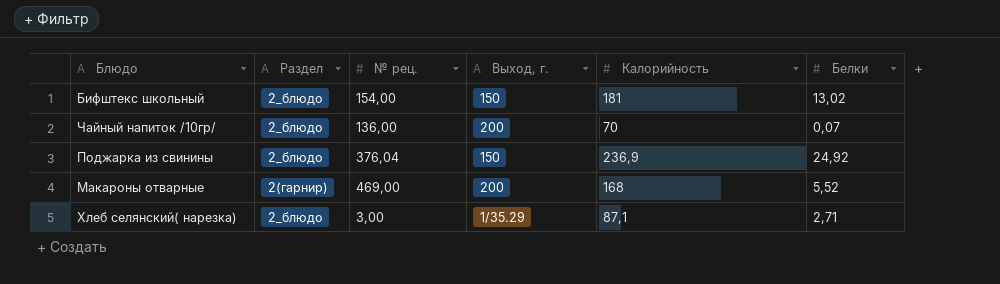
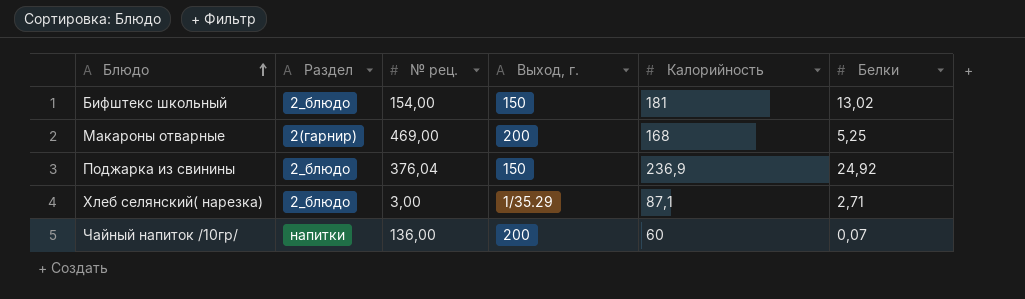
row order: none -> Блюдо ascending
Макароны отварные | Белки: 5,52 -> 5,25
Чайный напиток /10гр/ | Раздел: 2_блюдо -> напитки
Чайный напиток /10гр/ | Калорийность: 70 -> 60

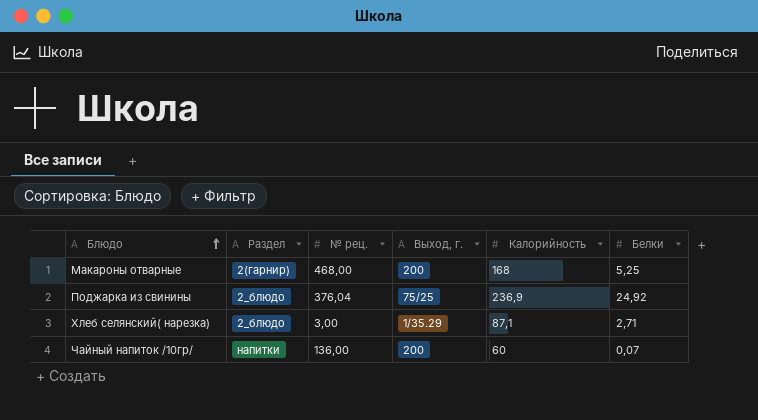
row Бифштекс школьный: 2_блюдо | 154,00 | 150 | 181 | 13,02 -> none
Макароны отварные | № рец.: 469,00 -> 468,00
Поджарка из свинины | Выход, г.: 150 -> 75/25

